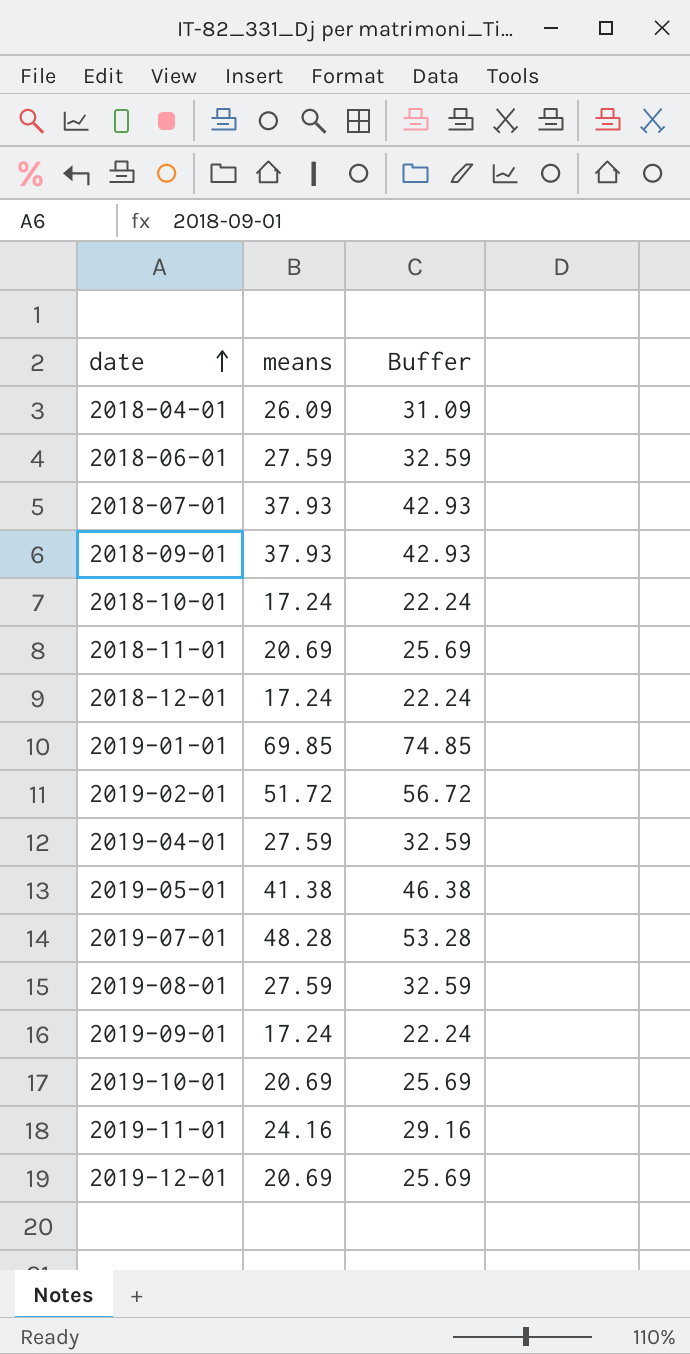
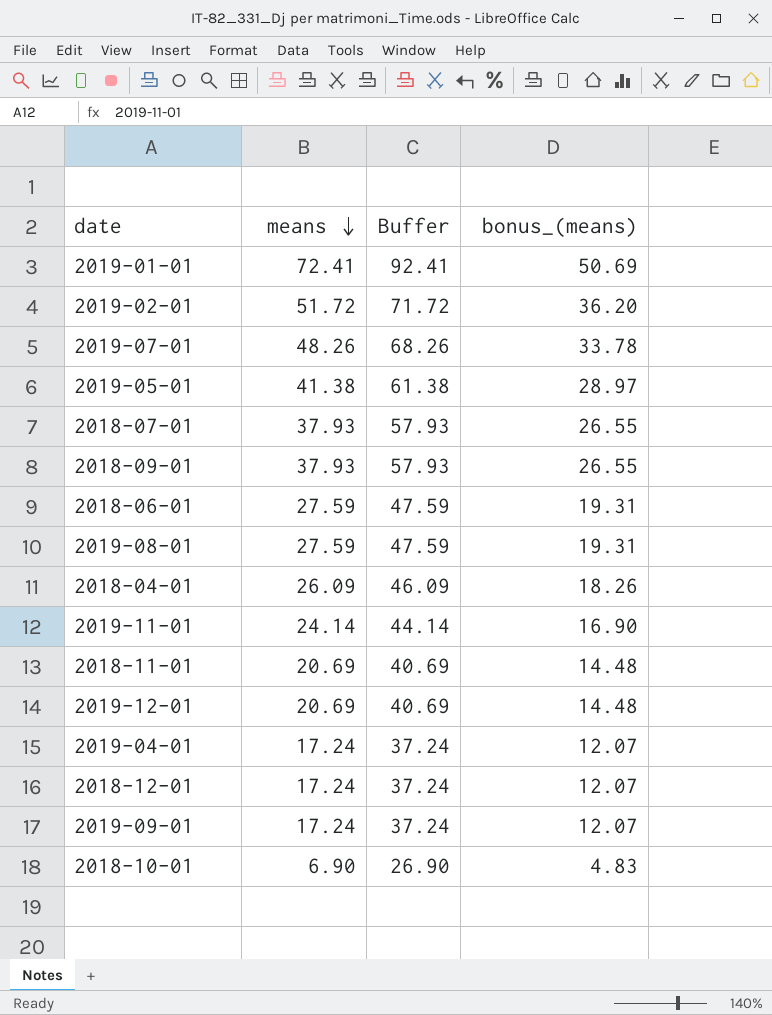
row order: date ascending -> means descending
column Buffer | formula: [means] + 5 -> [means] + 20
column bonus_(means) | formula: none -> [means] * 0.7
row 2019-10-01: 20.69 | 25.69 -> none
2019-01-01 | means: 69.85 -> 72.41
2019-07-01 | means: 48.28 -> 48.26
2019-11-01 | means: 24.16 -> 24.14
2019-04-01 | means: 27.59 -> 17.24
2018-10-01 | means: 17.24 -> 6.90

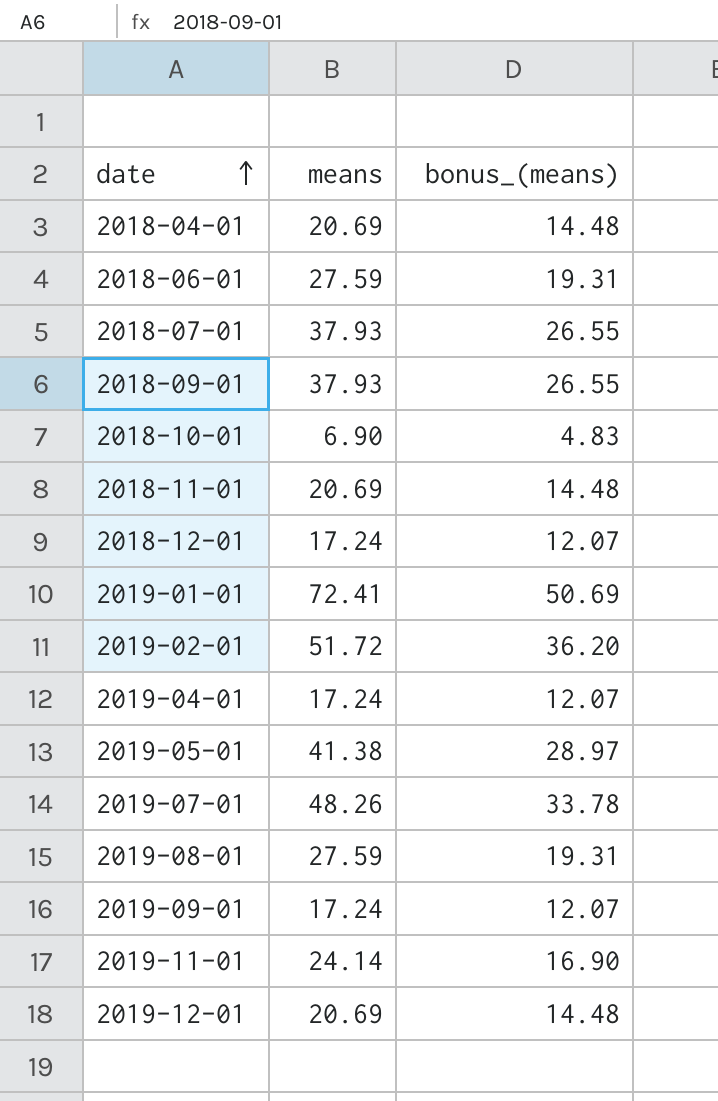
row order: means descending -> date ascending
column Buffer | formula: [means] + 20 -> none
2018-04-01 | means: 26.09 -> 20.69
2018-04-01 | bonus_(means): 18.26 -> 14.48

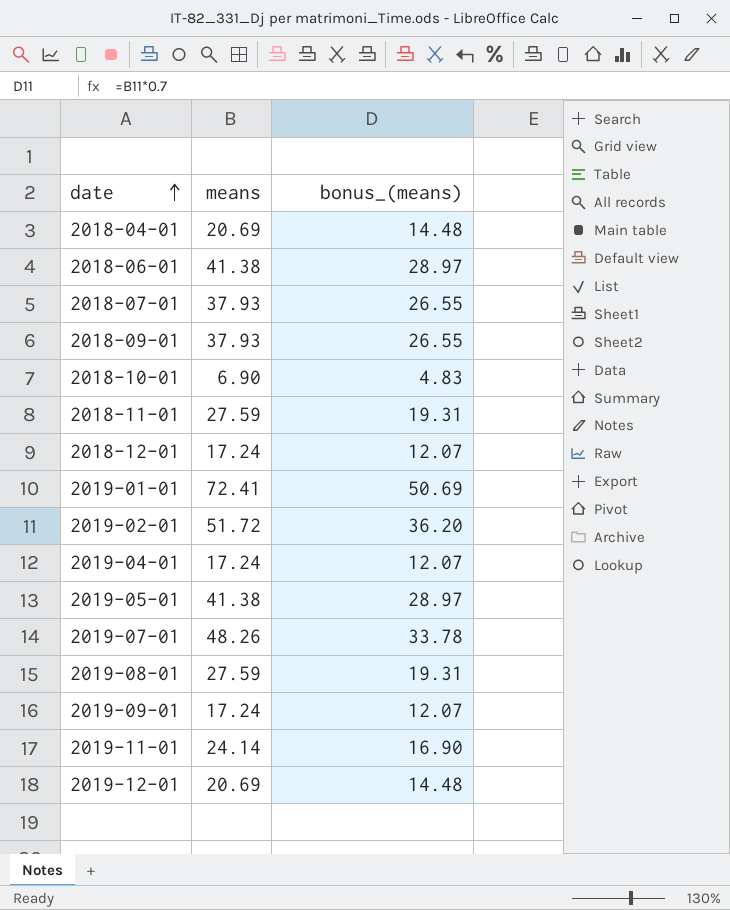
2018-06-01 | means: 27.59 -> 41.38
2018-06-01 | bonus_(means): 19.31 -> 28.97
2018-11-01 | means: 20.69 -> 27.59
2018-11-01 | bonus_(means): 14.48 -> 19.31

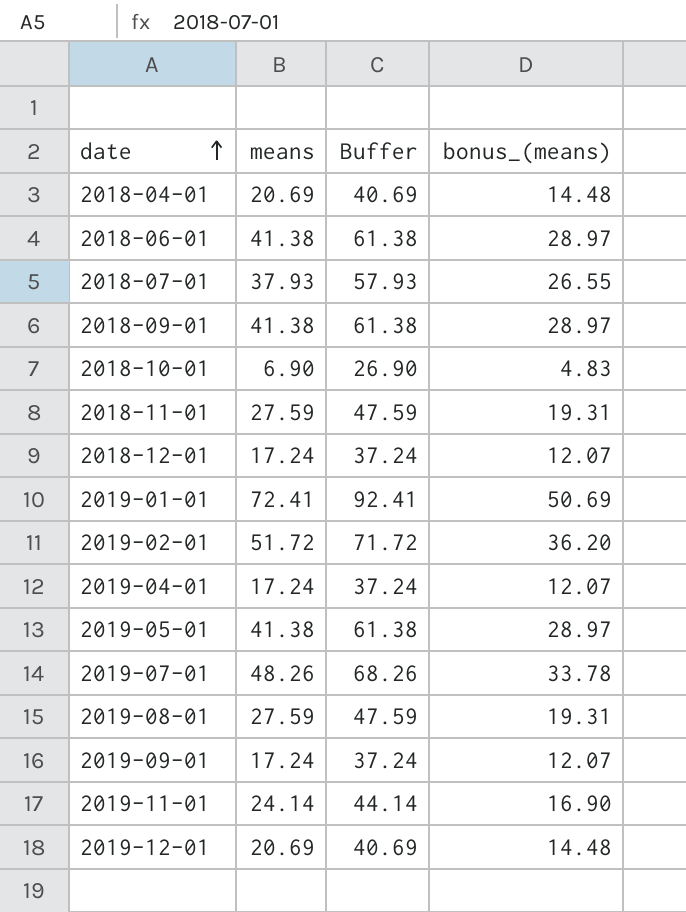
column Buffer | formula: none -> [means] + 20
2018-09-01 | means: 37.93 -> 41.38
2018-09-01 | bonus_(means): 26.55 -> 28.97

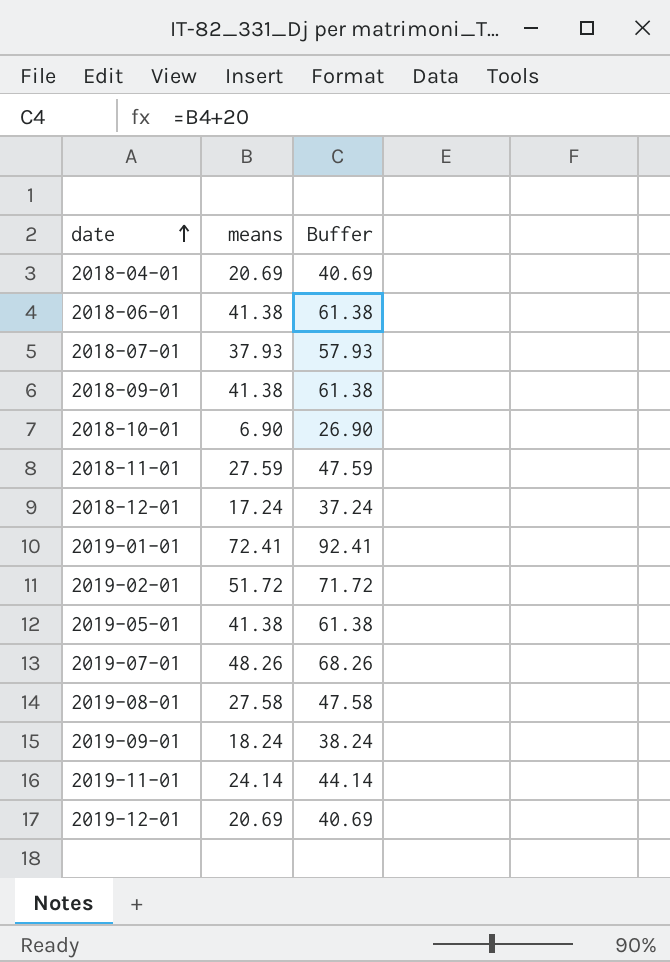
column bonus_(means) | formula: [means] * 0.7 -> none
row 2019-04-01: 17.24 | 37.24 | 12.07 -> none
2019-08-01 | means: 27.59 -> 27.58
2019-08-01 | Buffer: 47.59 -> 47.58
2019-09-01 | means: 17.24 -> 18.24
2019-09-01 | Buffer: 37.24 -> 38.24

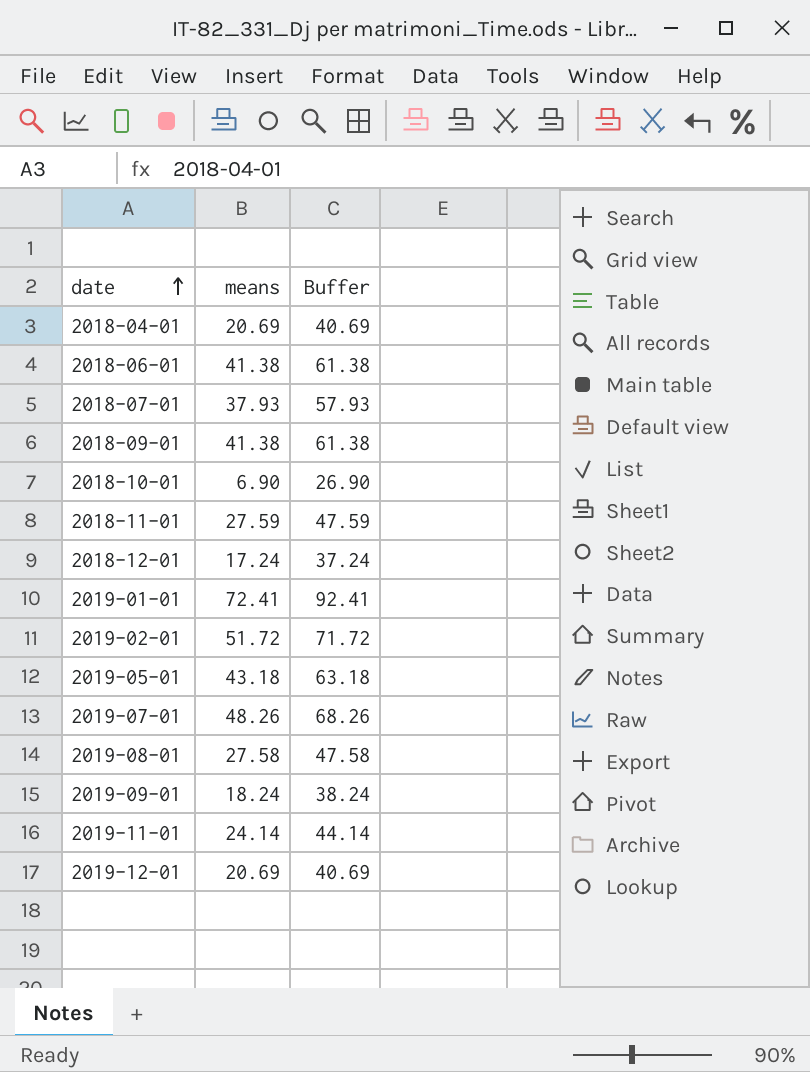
2019-05-01 | means: 41.38 -> 43.18
2019-05-01 | Buffer: 61.38 -> 63.18

